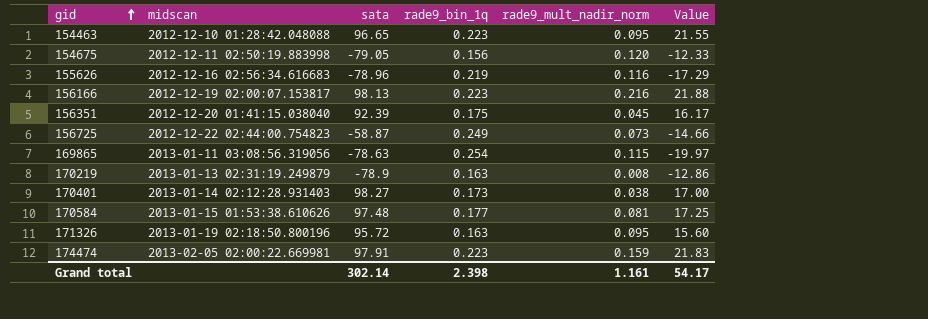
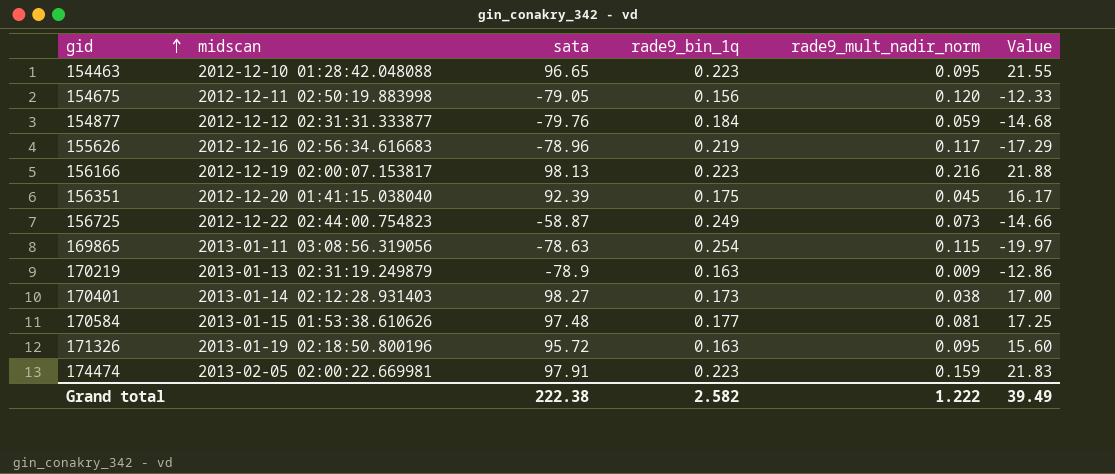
row 154877: none -> 2012-12-12 02:31:31.333877 | -79.76 | 0.184 | 0.059 | -14.68
155626 | rade9_mult_nadir_norm: 0.116 -> 0.117
170219 | rade9_mult_nadir_norm: 0.008 -> 0.009
Grand total | sata: 302.14 -> 222.38
Grand total | rade9_bin_1q: 2.398 -> 2.582
Grand total | rade9_mult_nadir_norm: 1.161 -> 1.222
Grand total | Value: 54.17 -> 39.49

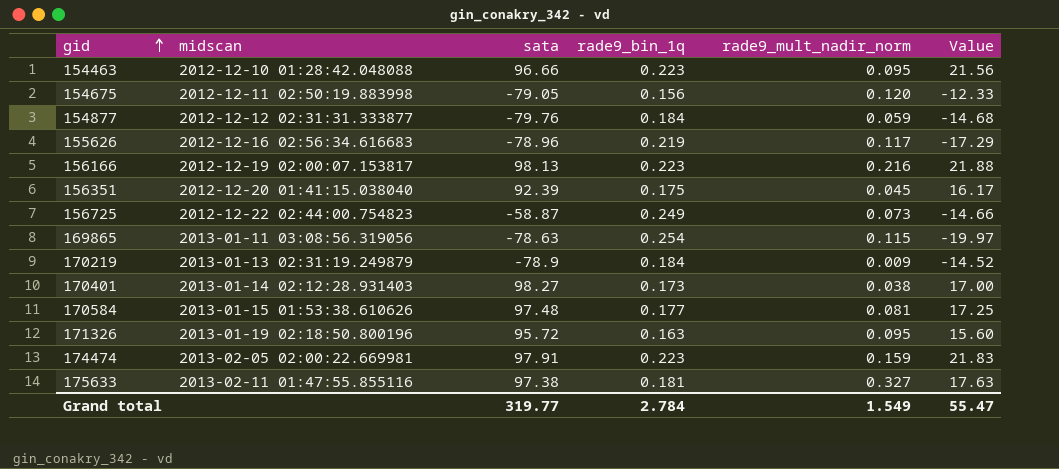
154463 | sata: 96.65 -> 96.66
154463 | Value: 21.55 -> 21.56
170219 | rade9_bin_1q: 0.163 -> 0.184
170219 | Value: -12.86 -> -14.52
row 175633: none -> 2013-02-11 01:47:55.855116 | 97.38 | 0.181 | 0.327 | 17.63
Grand total | sata: 222.38 -> 319.77
Grand total | rade9_bin_1q: 2.582 -> 2.784
Grand total | rade9_mult_nadir_norm: 1.222 -> 1.549
Grand total | Value: 39.49 -> 55.47

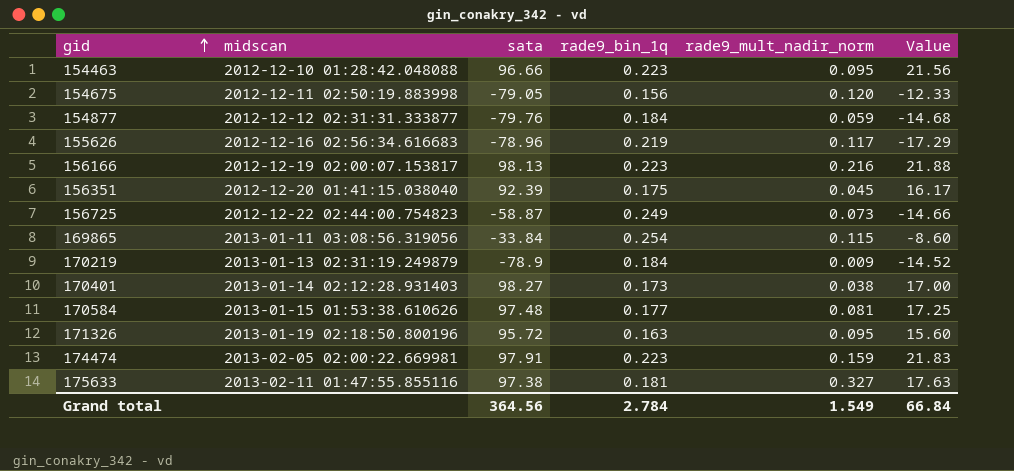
169865 | sata: -78.63 -> -33.84
169865 | Value: -19.97 -> -8.60
Grand total | sata: 319.77 -> 364.56
Grand total | Value: 55.47 -> 66.84

